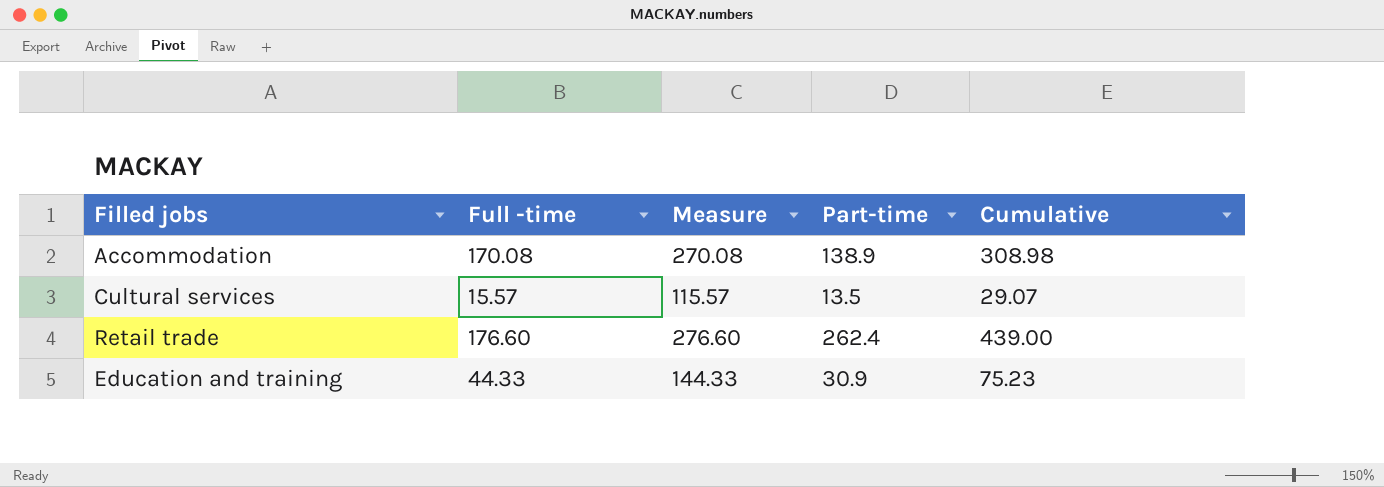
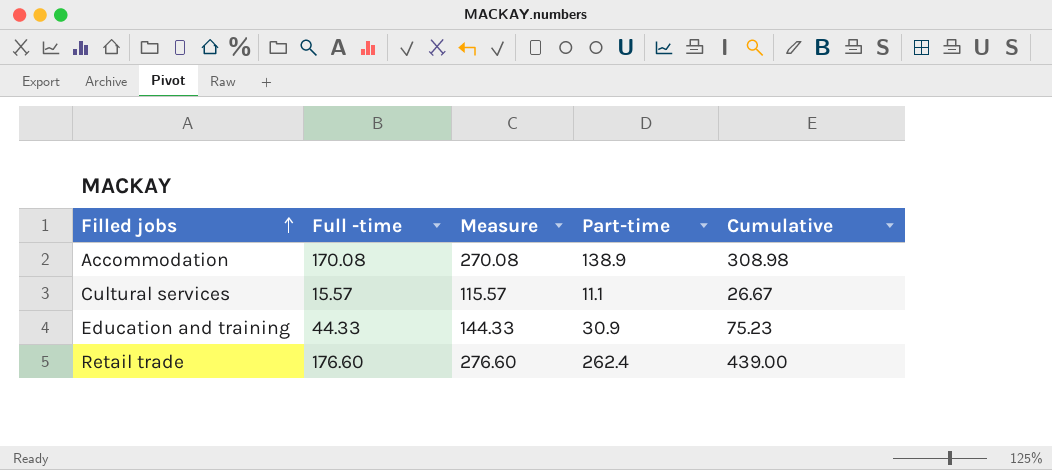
row order: none -> Filled jobs ascending
Cultural services | Part-time: 13.5 -> 11.1
Cultural services | Cumulative: 29.07 -> 26.67

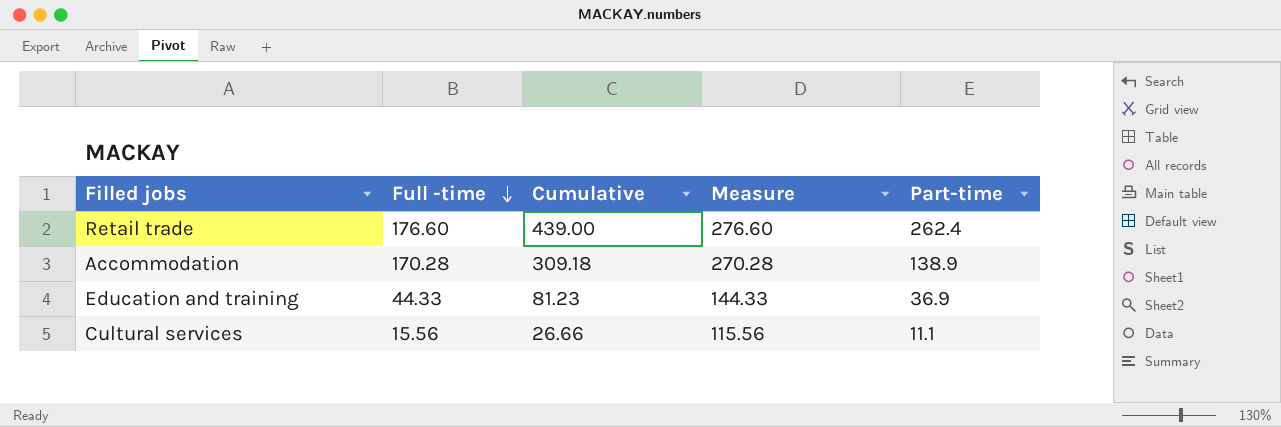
row order: Filled jobs ascending -> Full -time descending
column Cumulative | position: 5 -> 3
Accommodation | Full -time: 170.08 -> 170.28
Accommodation | Cumulative: 308.98 -> 309.18
Accommodation | Measure: 270.08 -> 270.28
Education and training | Cumulative: 75.23 -> 81.23
Education and training | Part-time: 30.9 -> 36.9
Cultural services | Full -time: 15.57 -> 15.56
Cultural services | Cumulative: 26.67 -> 26.66
Cultural services | Measure: 115.57 -> 115.56

